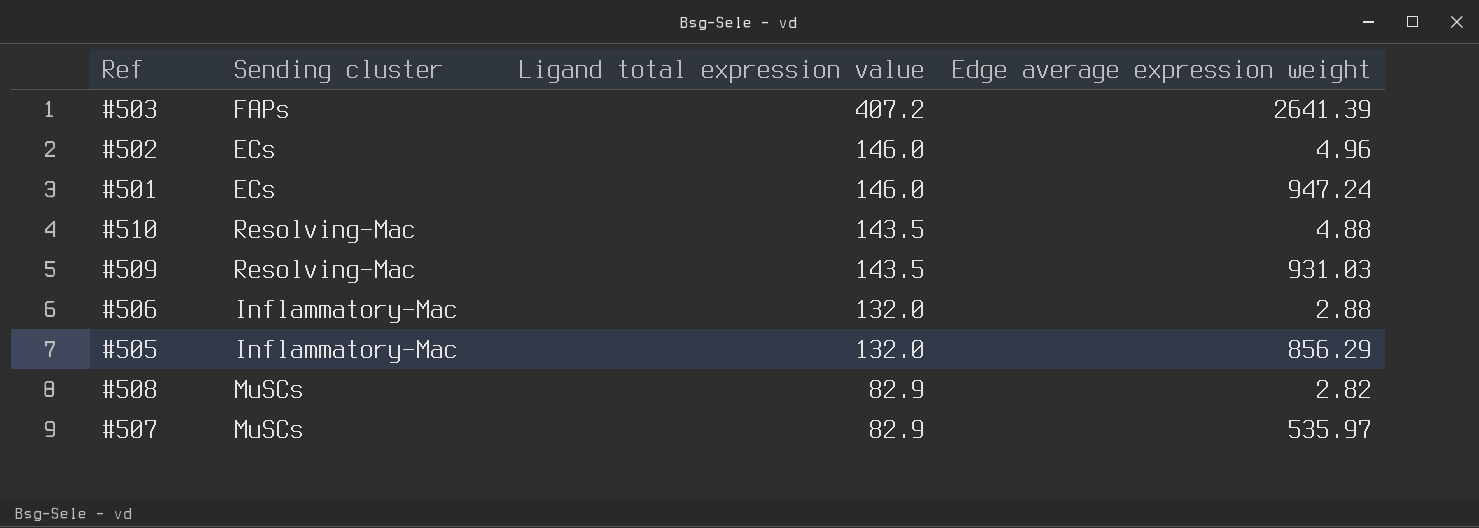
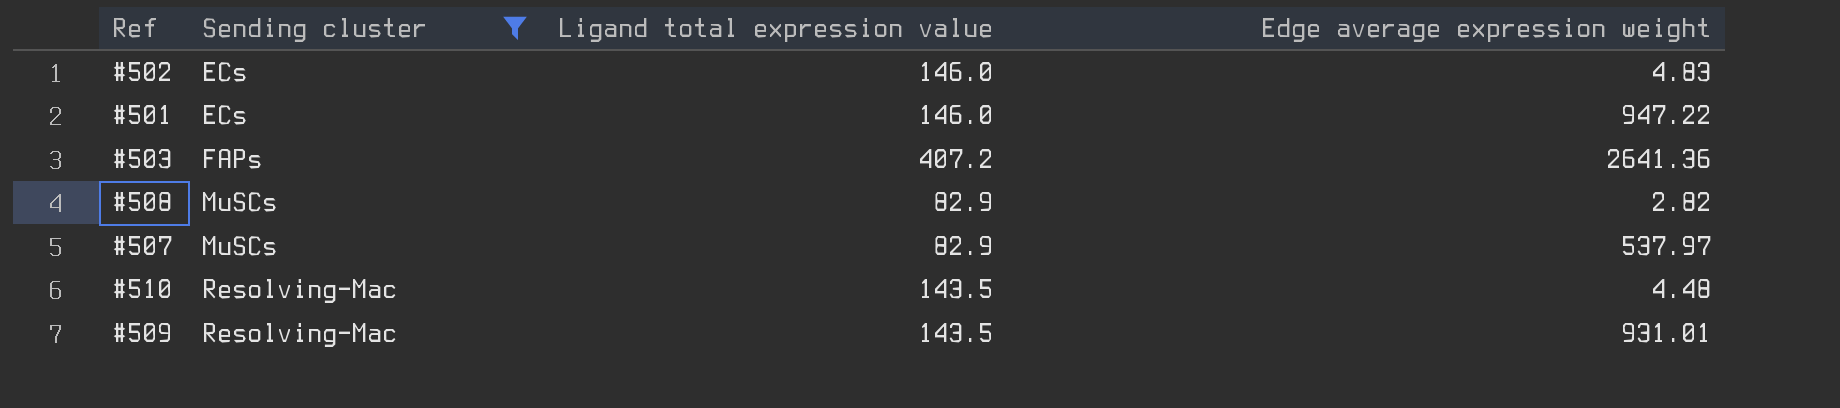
filter: none -> Sending cluster != Inflammatory-Mac
row order: Ligand total expression value descending -> Sending cluster ascending
#502 | Edge average expression weight: 4.96 -> 4.83
#501 | Edge average expression weight: 947.24 -> 947.22
#503 | Edge average expression weight: 2641.39 -> 2641.36
#507 | Edge average expression weight: 535.97 -> 537.97
#510 | Edge average expression weight: 4.88 -> 4.48
#509 | Edge average expression weight: 931.03 -> 931.01

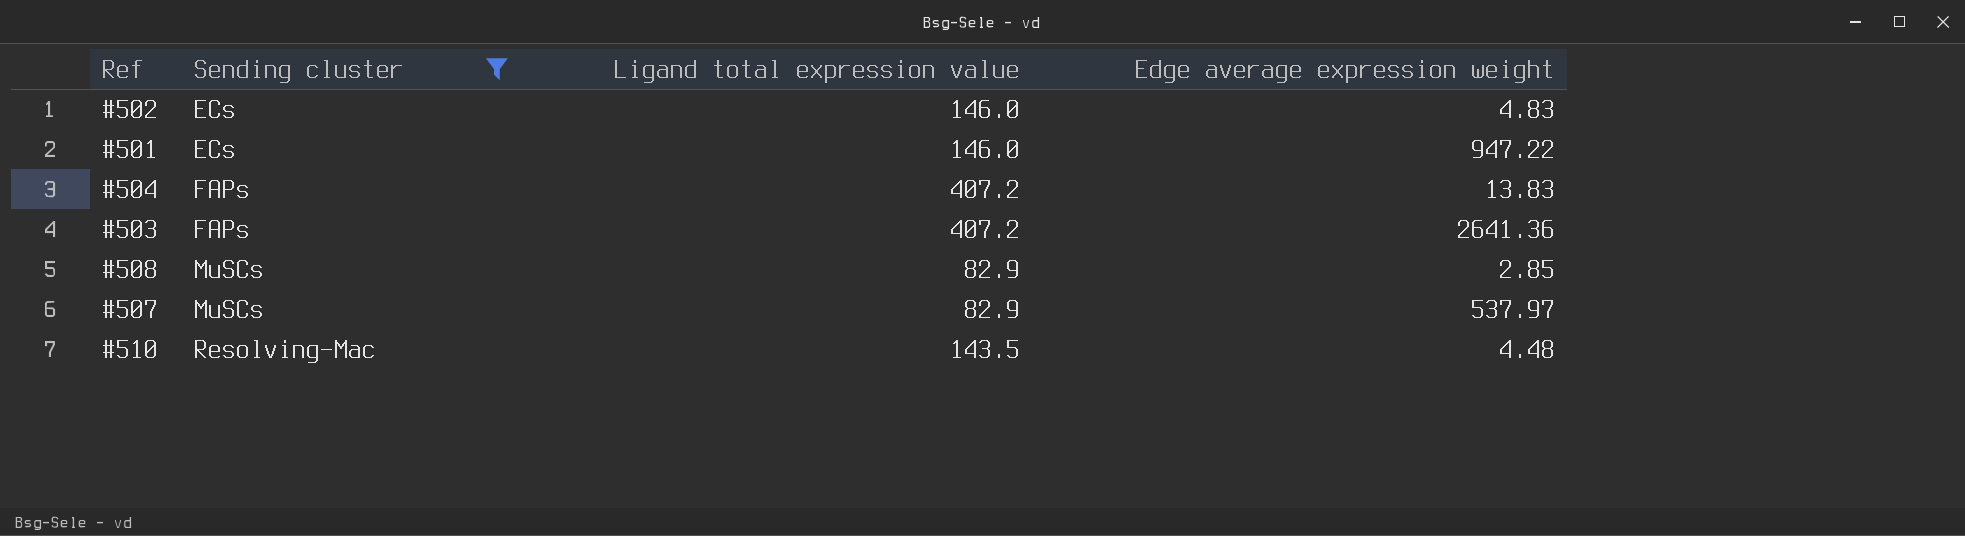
row #509: Resolving-Mac | 143.5 | 931.01 -> none
row #504: none -> FAPs | 407.2 | 13.83
#508 | Edge average expression weight: 2.82 -> 2.85

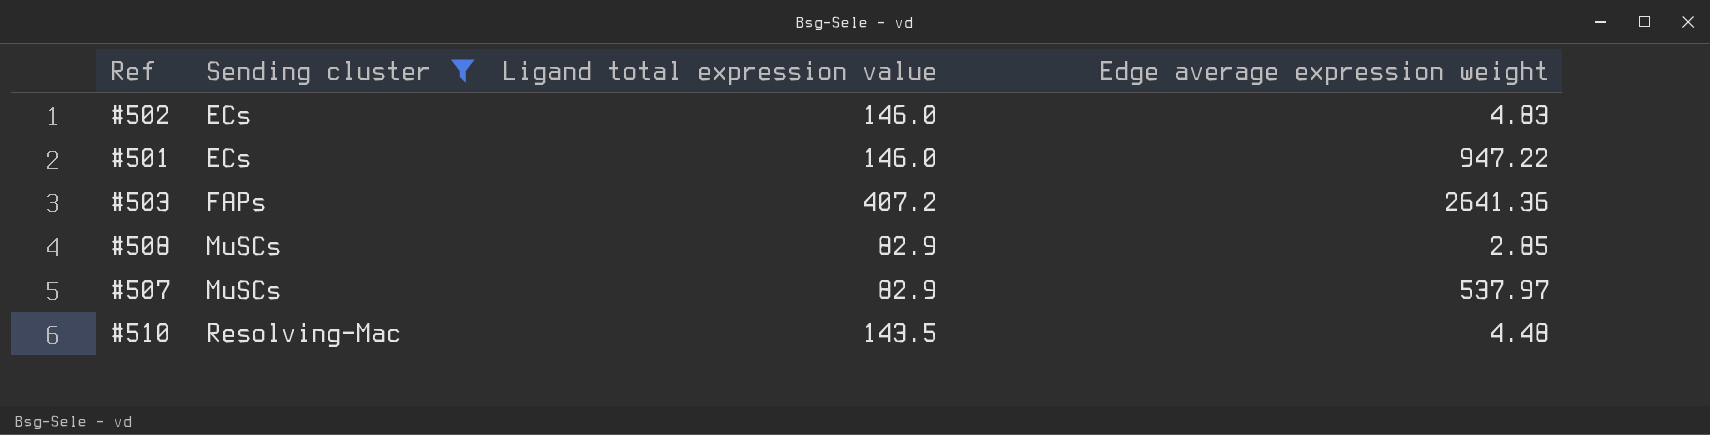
row #504: FAPs | 407.2 | 13.83 -> none

